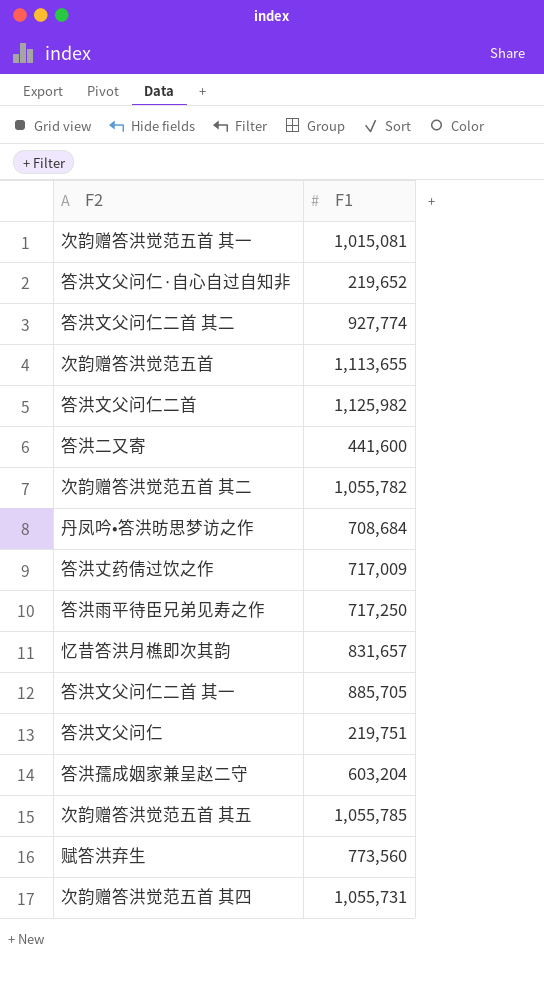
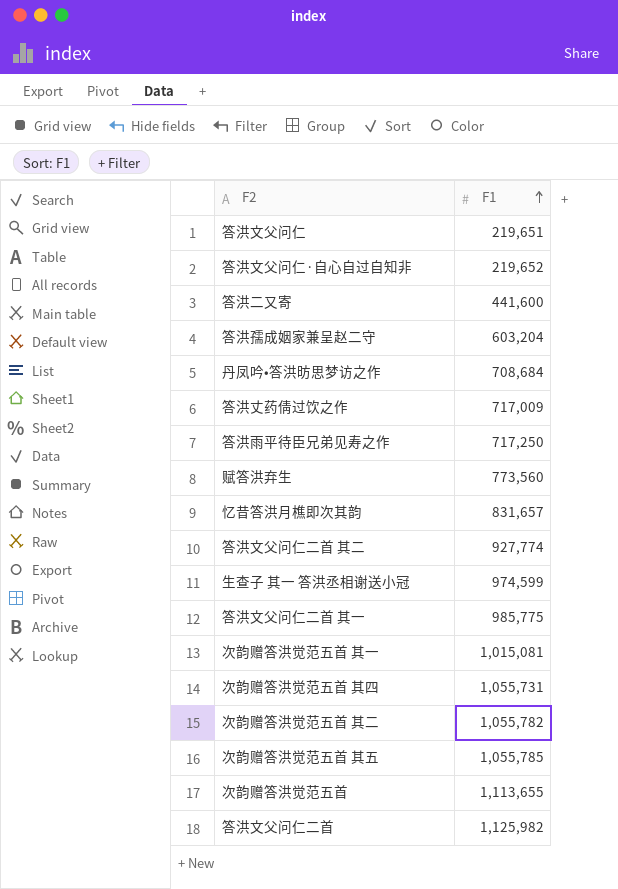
row order: none -> F1 ascending
答洪文父问仁 | F1: 219,751 -> 219,651
row 生查子 其一 答洪丞相谢送小冠: none -> 974,599
答洪文父问仁二首 其一 | F1: 885,705 -> 985,775

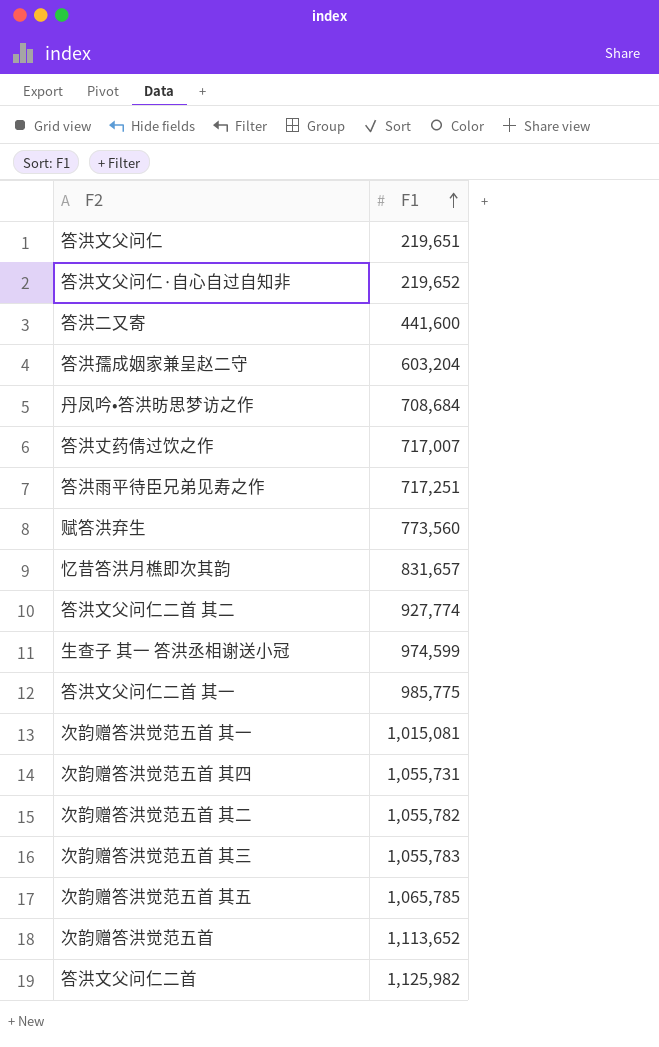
答洪丈药倩过饮之作 | F1: 717,009 -> 717,007
答洪雨平待臣兄弟见寿之作 | F1: 717,250 -> 717,251
row 次韵赠答洪觉范五首 其三: none -> 1,055,783
次韵赠答洪觉范五首 其五 | F1: 1,055,785 -> 1,065,785
次韵赠答洪觉范五首 | F1: 1,113,655 -> 1,113,652

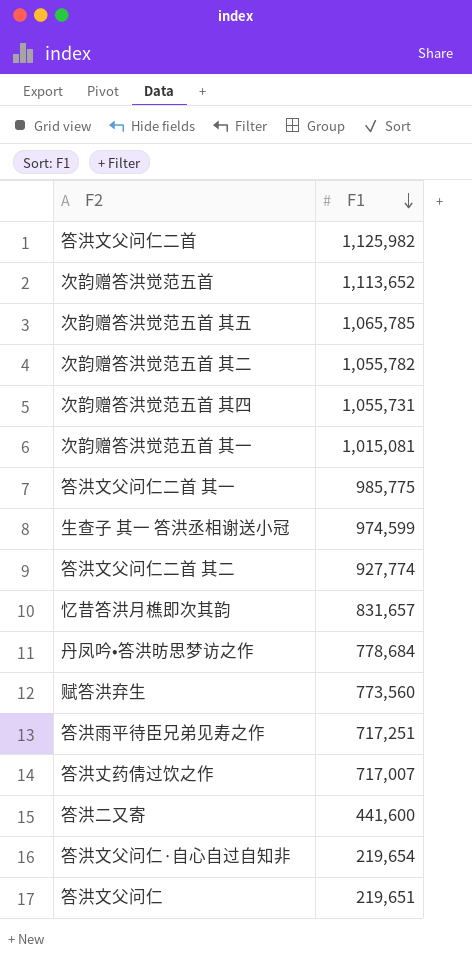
row order: F1 ascending -> F1 descending
row 答洪孺成姻家兼呈赵二守: 603,204 -> none
row 次韵赠答洪觉范五首 其三: 1,055,783 -> none
丹凤吟•答洪昉思梦访之作 | F1: 708,684 -> 778,684
答洪文父问仁·自心自过自知非 | F1: 219,652 -> 219,654

